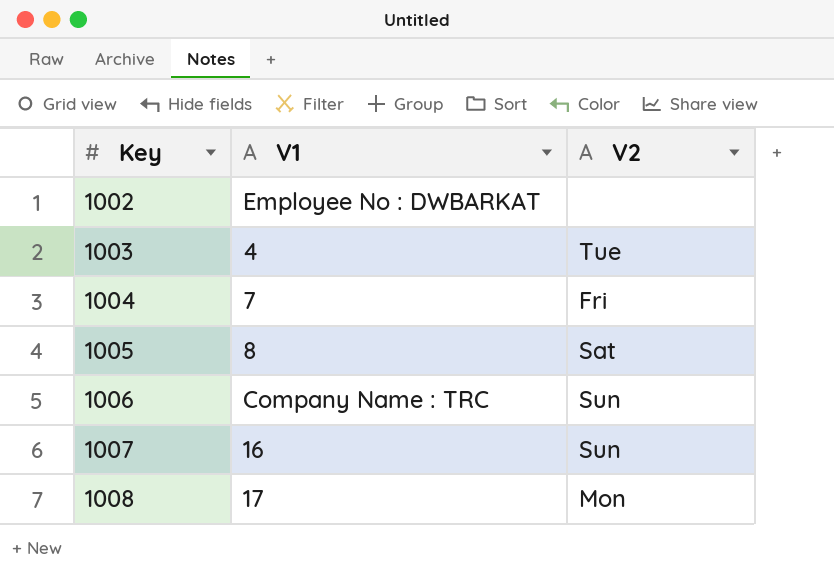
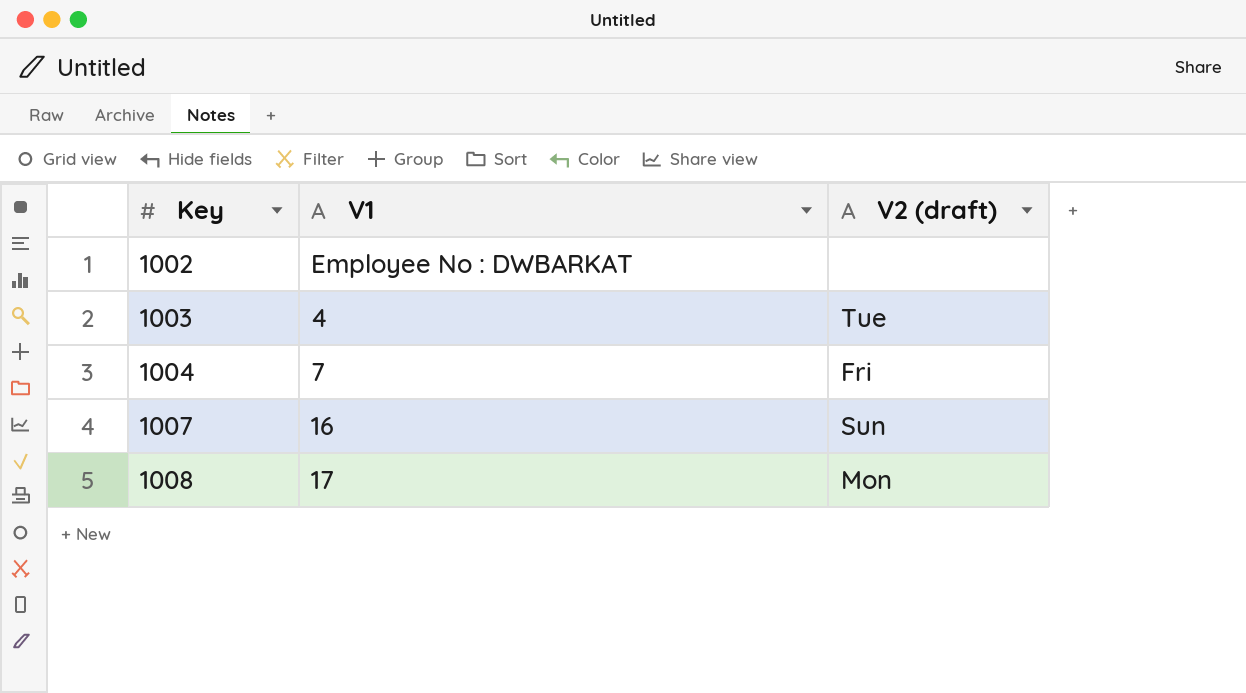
column name: V2 -> V2 (draft)
row 1005: 8 | Sat -> none
row 1006: Company Name : TRC | Sun -> none

